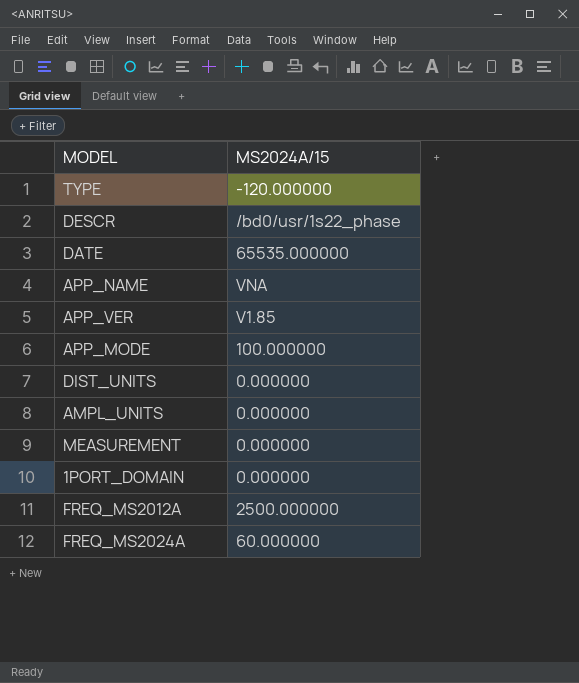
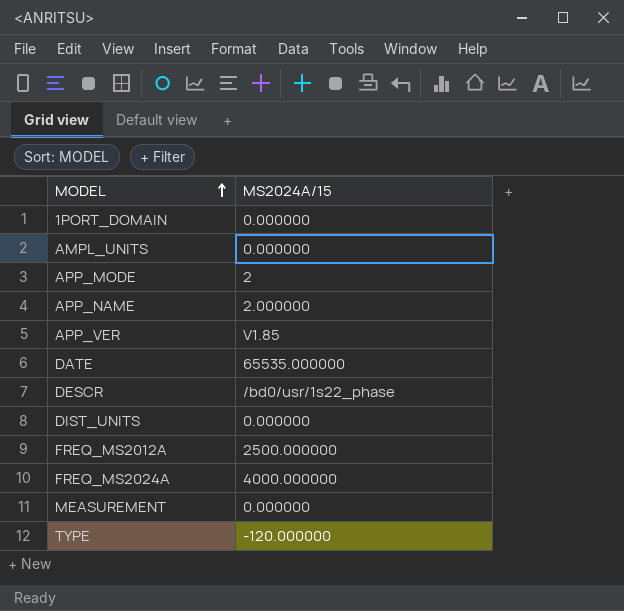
row order: none -> MODEL ascending
APP_MODE | MS2024A/15: 100.000000 -> 2
APP_NAME | MS2024A/15: VNA -> 2.000000
FREQ_MS2024A | MS2024A/15: 60.000000 -> 4000.000000

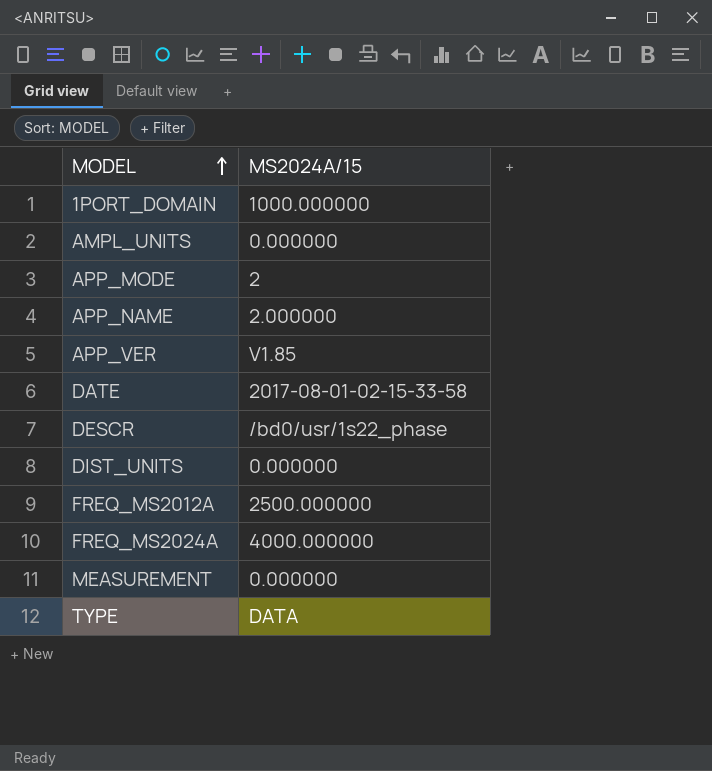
1PORT_DOMAIN | MS2024A/15: 0.000000 -> 1000.000000
DATE | MS2024A/15: 65535.000000 -> 2017-08-01-02-15-33-58
TYPE | MS2024A/15: -120.000000 -> DATA

